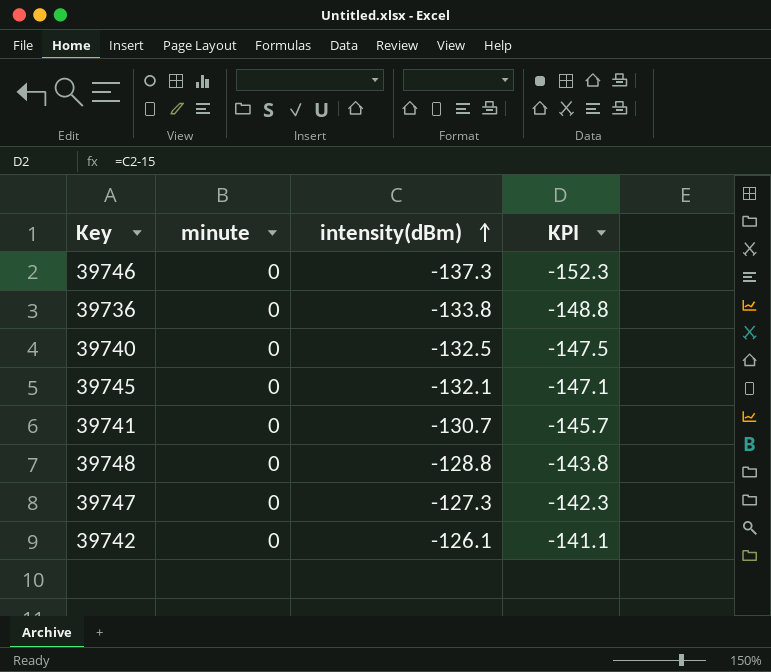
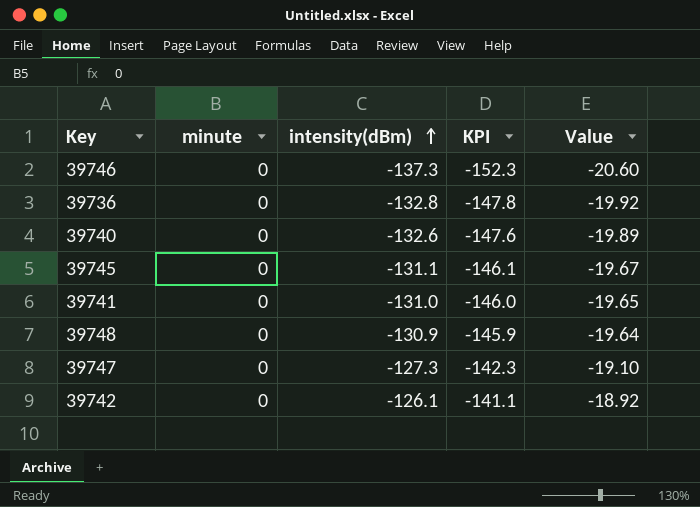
column Value | formula: none -> [intensity(dBm)] * 0.15
39736 | intensity(dBm): -133.8 -> -132.8
39736 | KPI: -148.8 -> -147.8
39740 | intensity(dBm): -132.5 -> -132.6
39740 | KPI: -147.5 -> -147.6
39745 | intensity(dBm): -132.1 -> -131.1
39745 | KPI: -147.1 -> -146.1
39741 | intensity(dBm): -130.7 -> -131.0
39741 | KPI: -145.7 -> -146.0
39748 | intensity(dBm): -128.8 -> -130.9
39748 | KPI: -143.8 -> -145.9

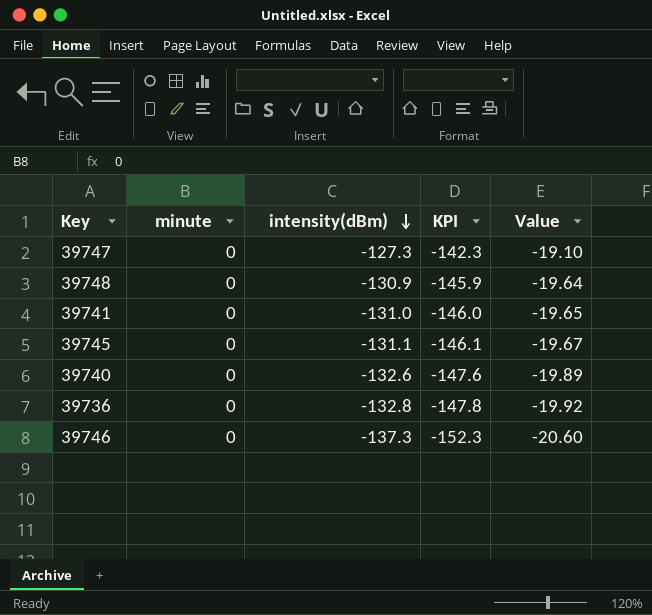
row order: intensity(dBm) ascending -> intensity(dBm) descending
row 39742: 0 | -126.1 | -141.1 | -18.92 -> none

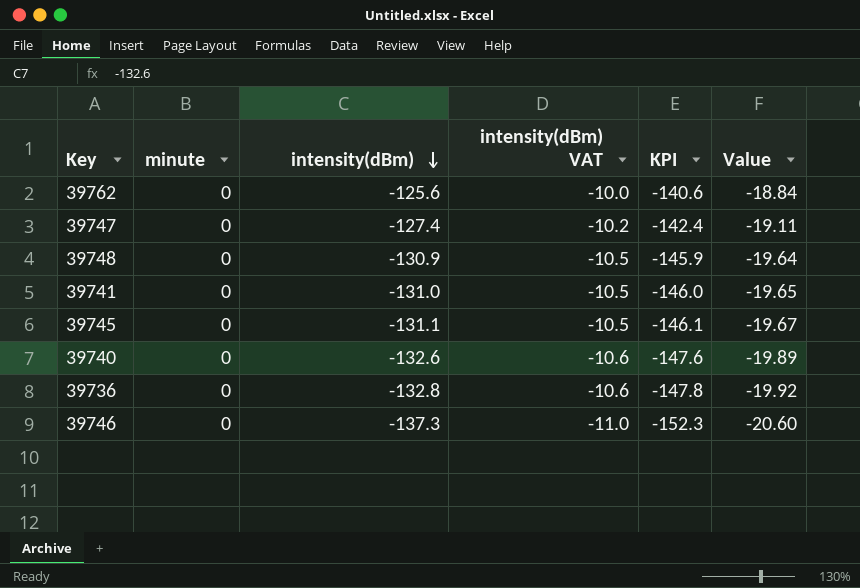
column intensity(dBm) VAT | formula: none -> [intensity(dBm)] * 0.08
row 39762: none -> 0 | -125.6 | -10.0 | -140.6 | -18.84
39747 | intensity(dBm): -127.3 -> -127.4
39747 | KPI: -142.3 -> -142.4
39747 | Value: -19.10 -> -19.11

